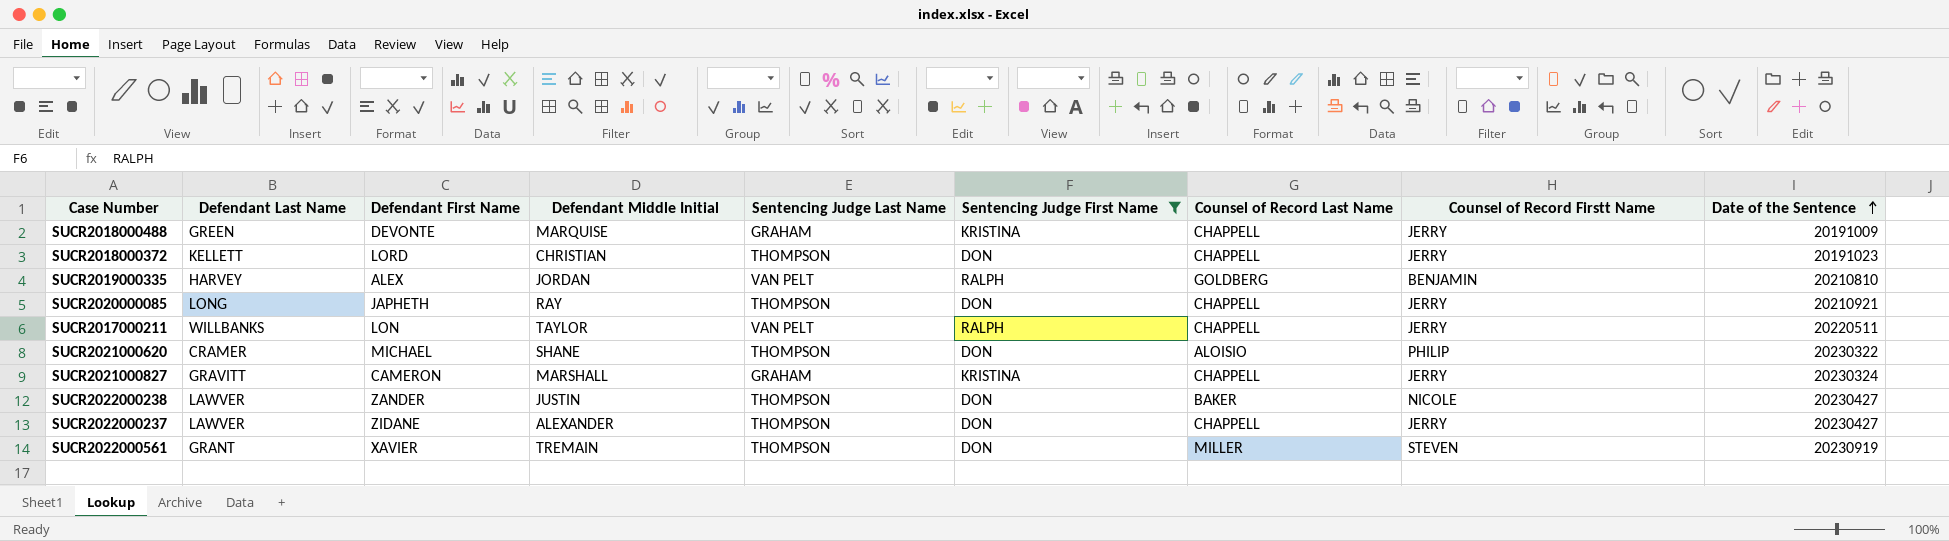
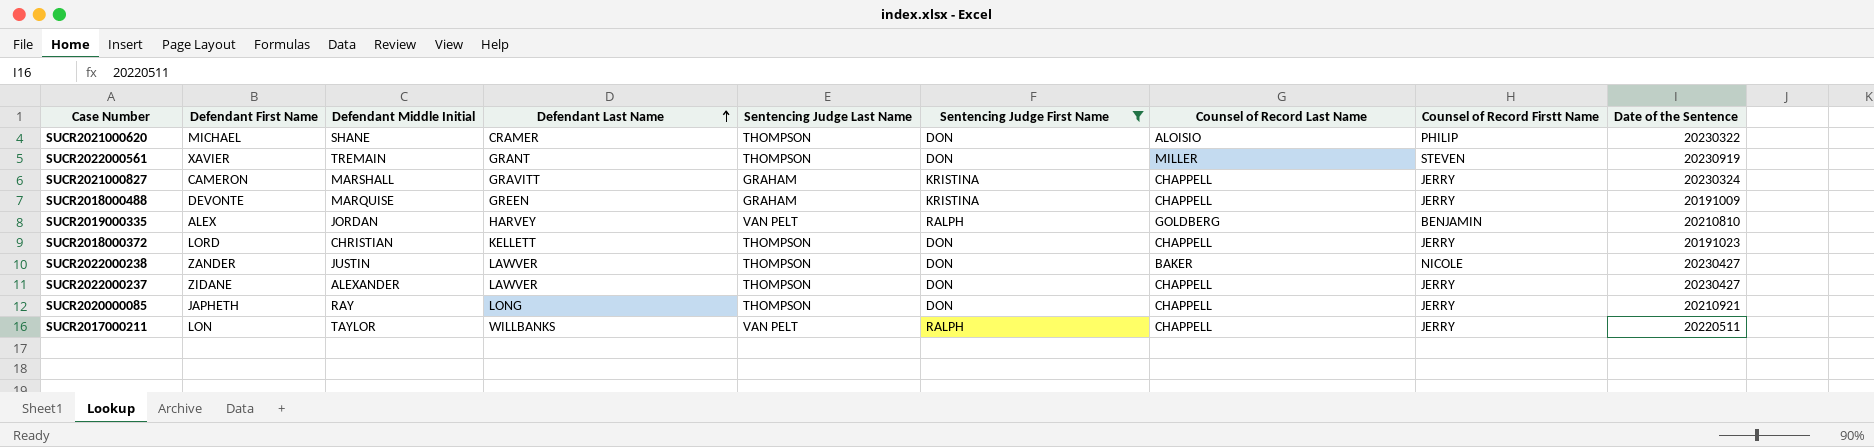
row order: Date of the Sentence ascending -> Defendant Last Name ascending
column Defendant Last Name | position: 2 -> 4

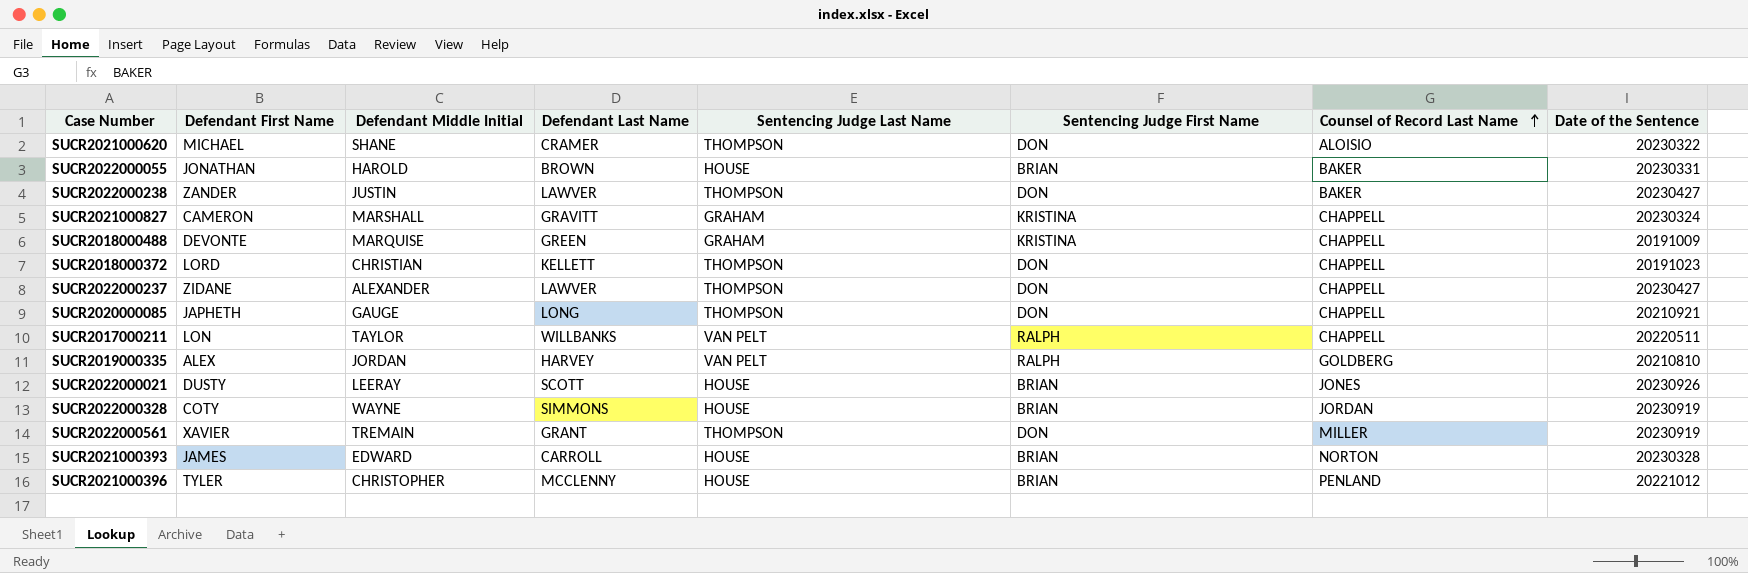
filter: Sentencing Judge First Name != BRIAN -> none
row order: Defendant Last Name ascending -> Counsel of Record Last Name ascending
column Counsel of Record Firstt Name | position: 8 -> none
SUCR2020000085 | Defendant Middle Initial: RAY -> GAUGE

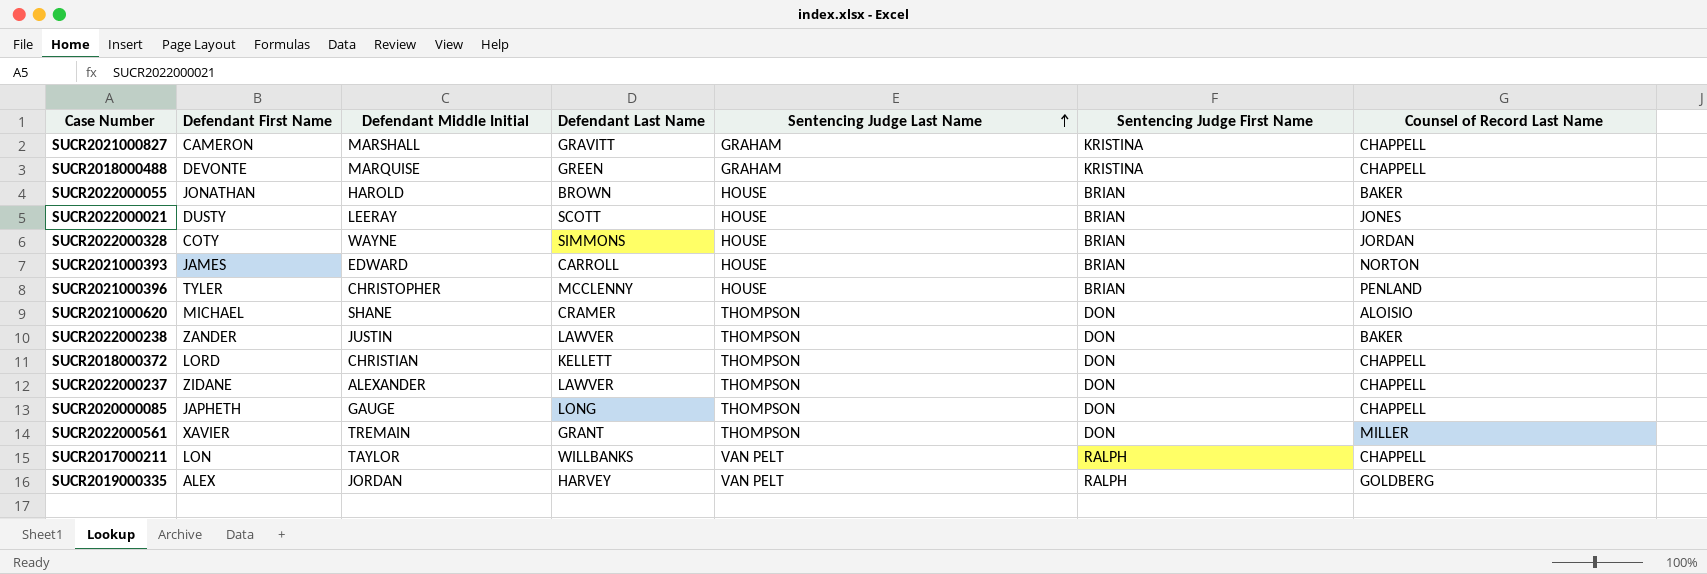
row order: Counsel of Record Last Name ascending -> Sentencing Judge Last Name ascending
column Date of the Sentence | position: 8 -> none

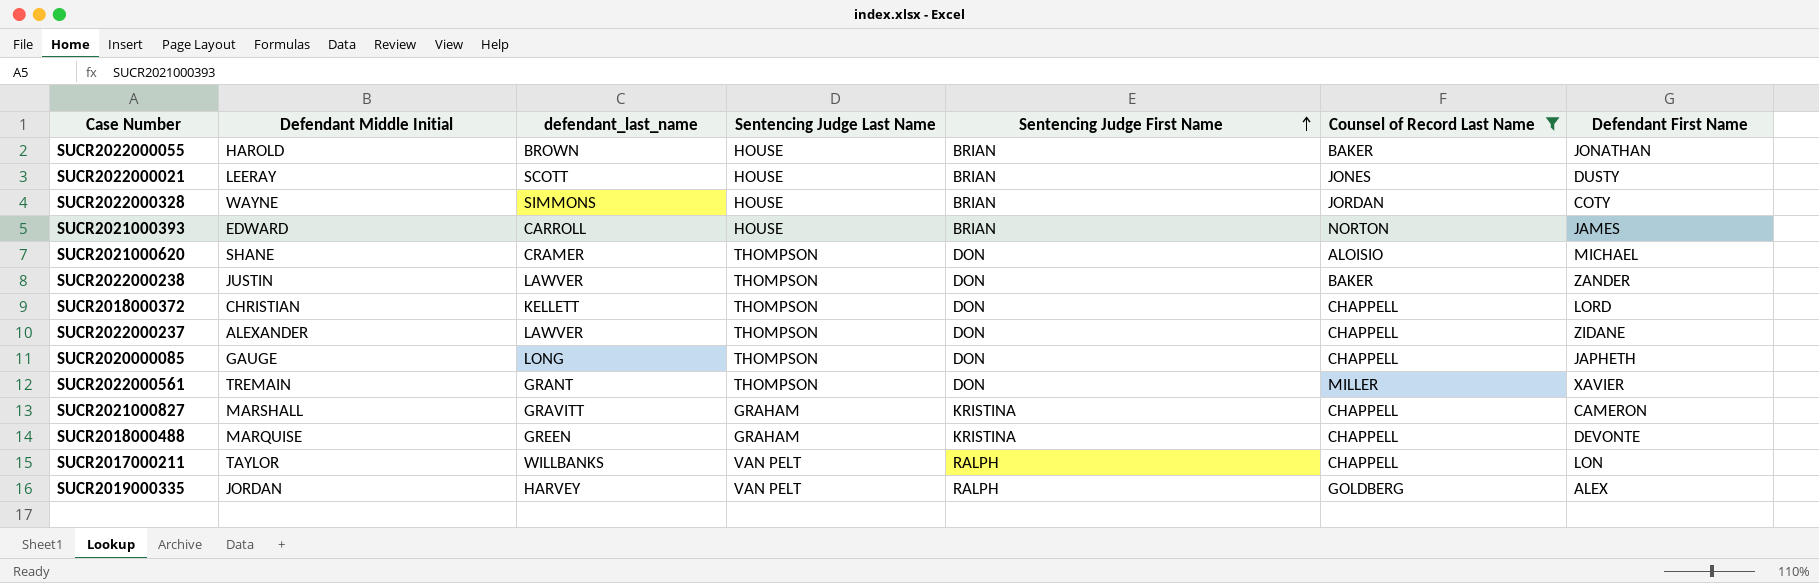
filter: none -> Counsel of Record Last Name != PENLAND
row order: Sentencing Judge Last Name ascending -> Sentencing Judge First Name ascending
column name: Defendant Last Name -> defendant_last_name
column Defendant First Name | position: 2 -> 7

